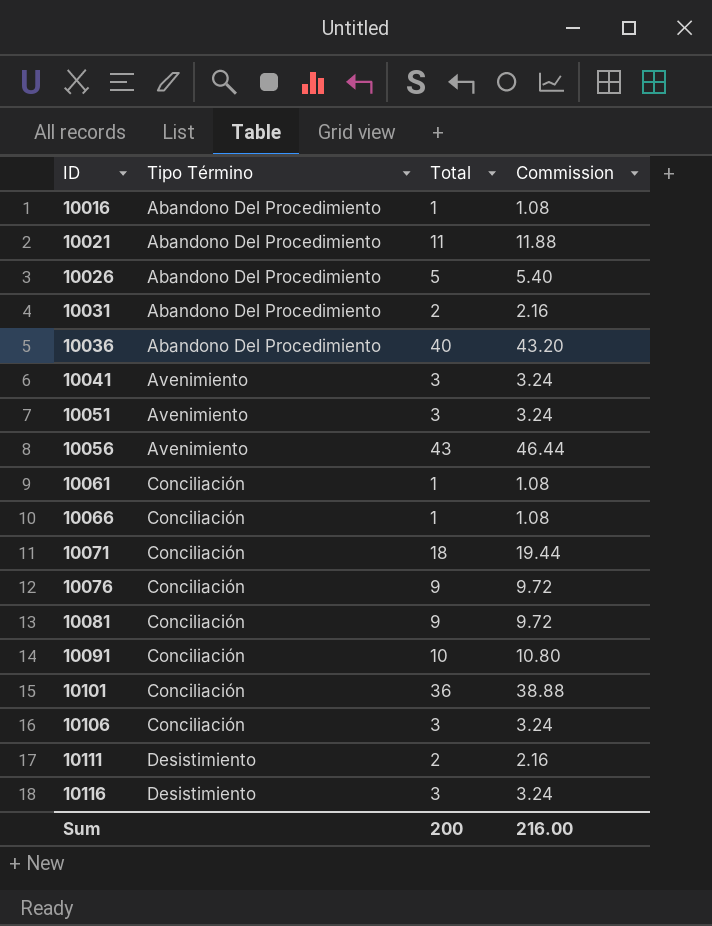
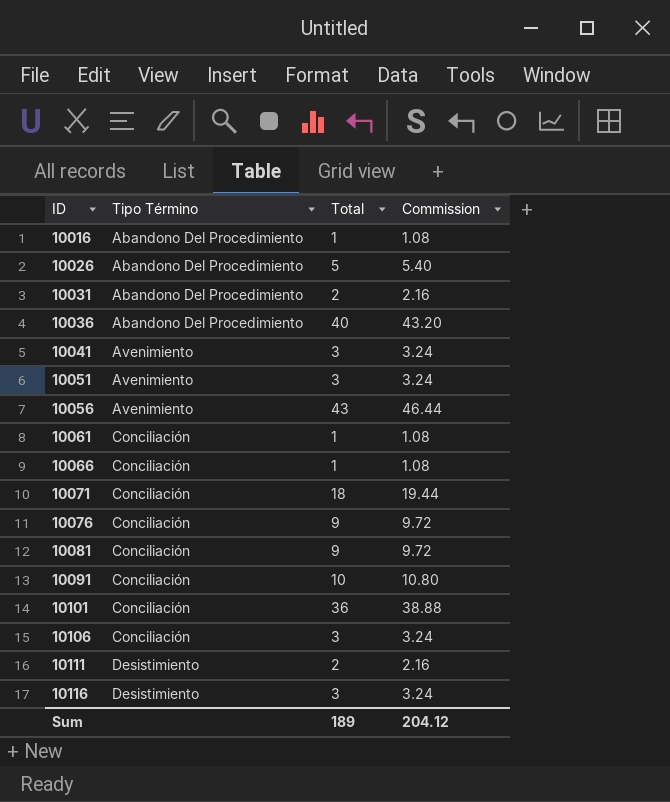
row 10021: Abandono Del Procedimiento | 11 | 11.88 -> none
Sum | Total: 200 -> 189
Sum | Commission: 216.00 -> 204.12

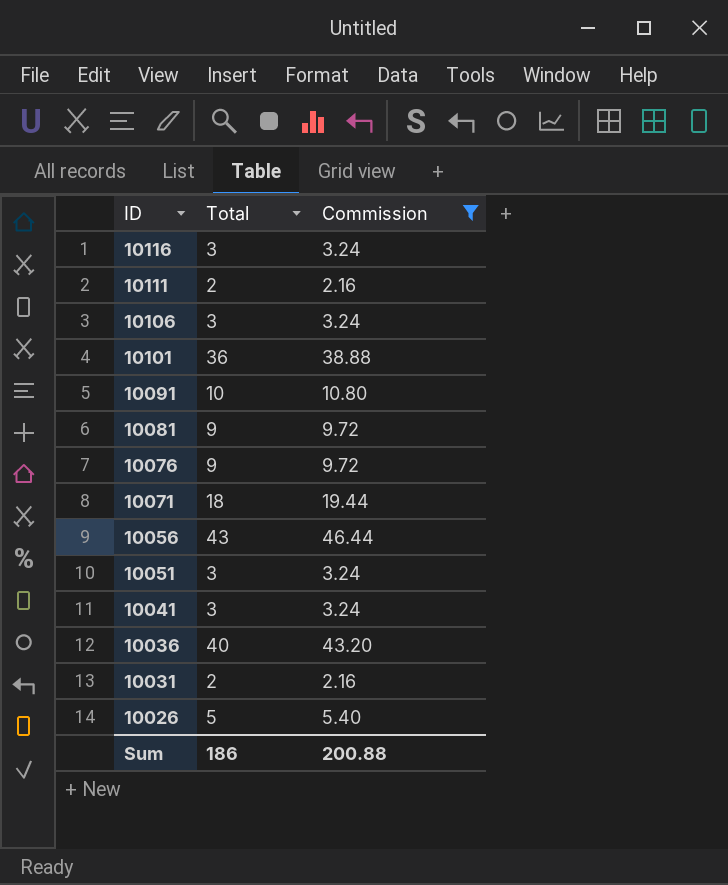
filter: none -> Commission != 1.08
row order: ID ascending -> ID descending
column Tipo Término | position: 2 -> none
Sum | Total: 189 -> 186
Sum | Commission: 204.12 -> 200.88

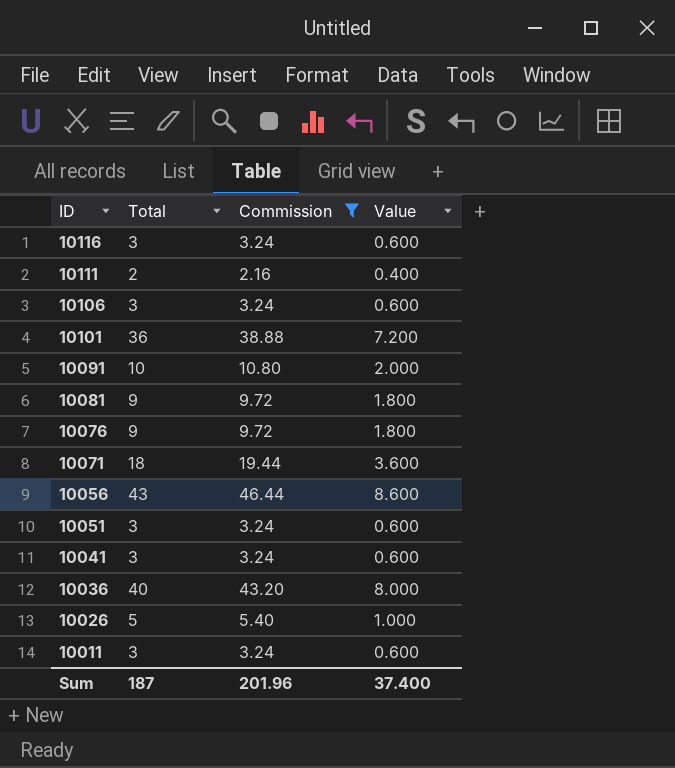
column Value | formula: none -> [Total] * 0.2
row 10031: 2 | 2.16 -> none
row 10011: none -> 3 | 3.24 | 0.600
Sum | Total: 186 -> 187
Sum | Commission: 200.88 -> 201.96

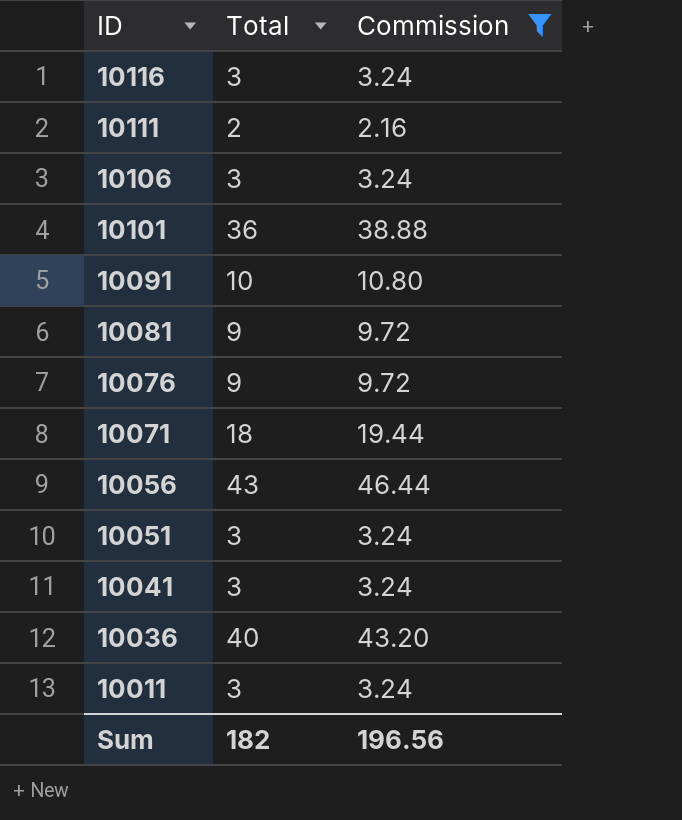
column Value | formula: [Total] * 0.2 -> none
row 10026: 5 | 5.40 | 1.000 -> none
Sum | Total: 187 -> 182
Sum | Commission: 201.96 -> 196.56

